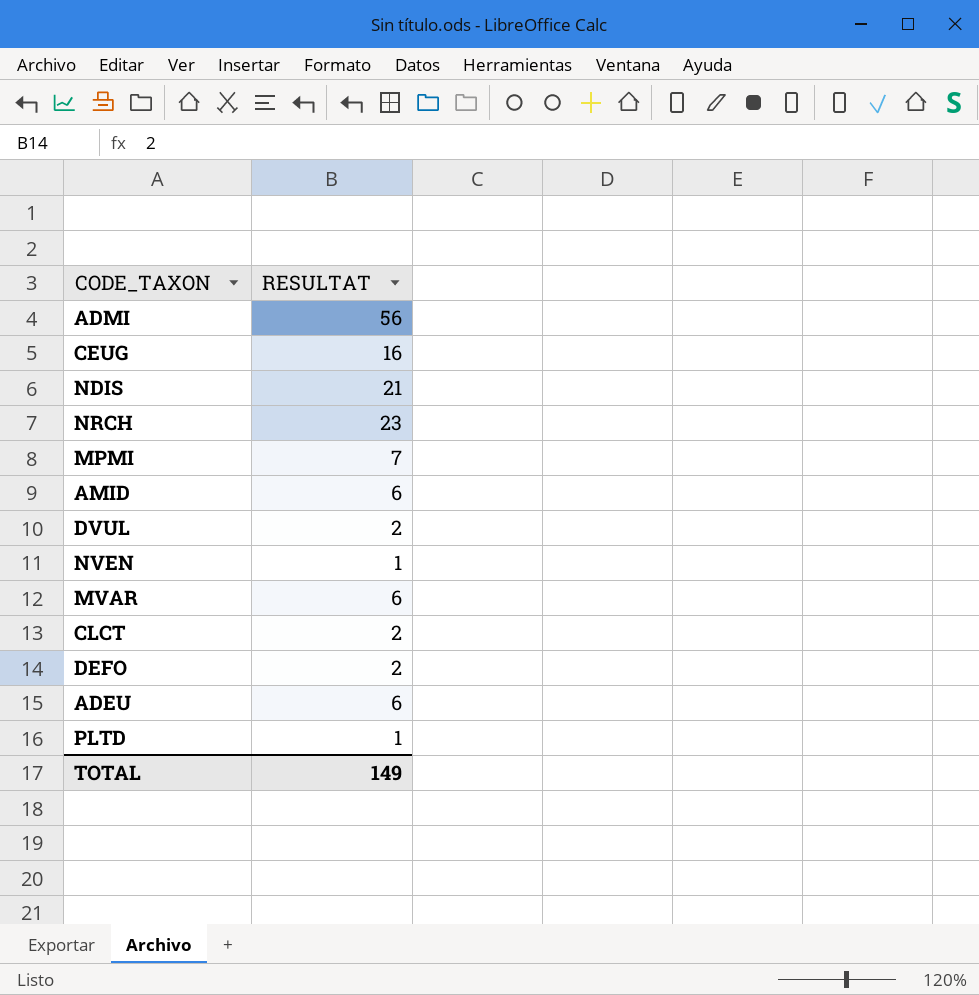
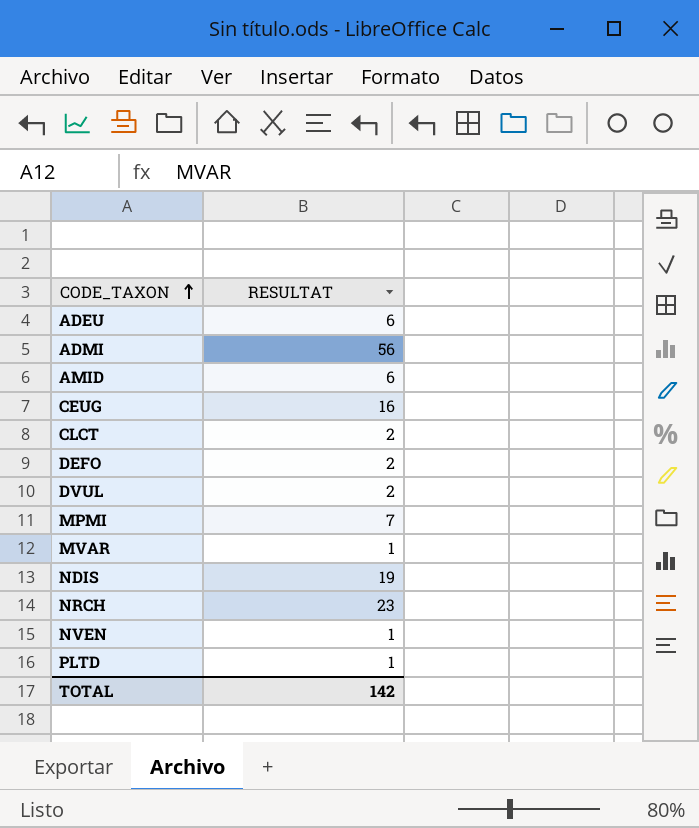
row order: none -> CODE_TAXON ascending
MVAR | RESULTAT: 6 -> 1
NDIS | RESULTAT: 21 -> 19
TOTAL | RESULTAT: 149 -> 142

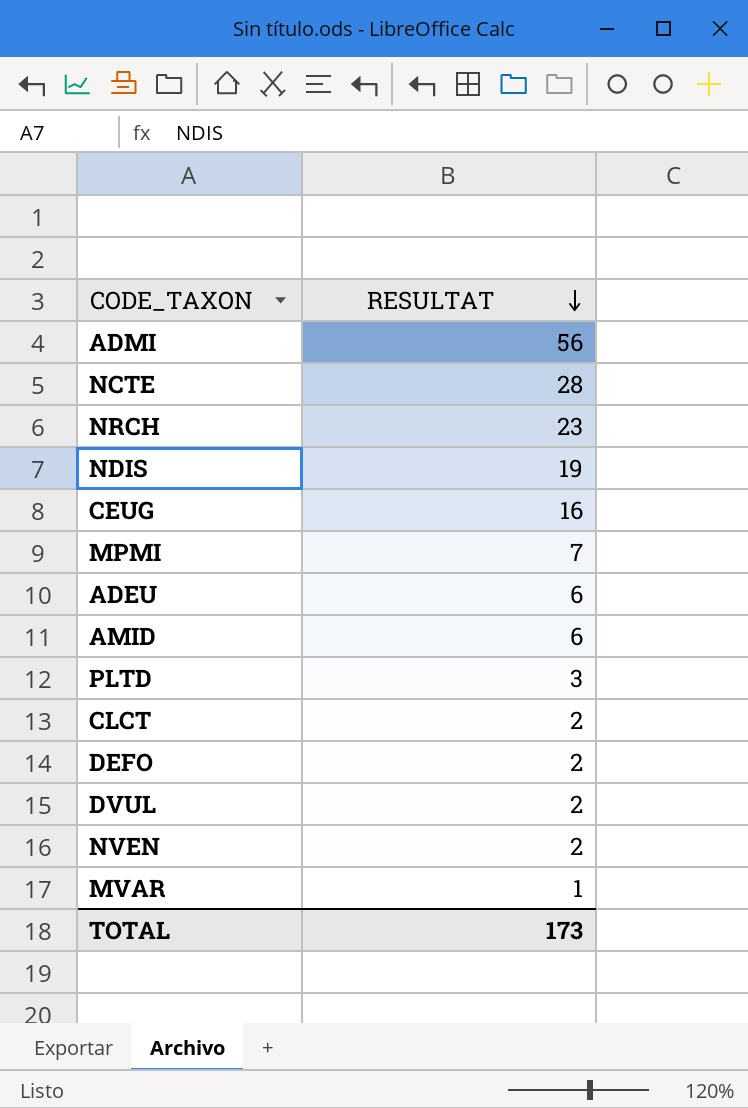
row order: CODE_TAXON ascending -> RESULTAT descending
row NCTE: none -> 28
PLTD | RESULTAT: 1 -> 3
NVEN | RESULTAT: 1 -> 2
TOTAL | RESULTAT: 142 -> 173

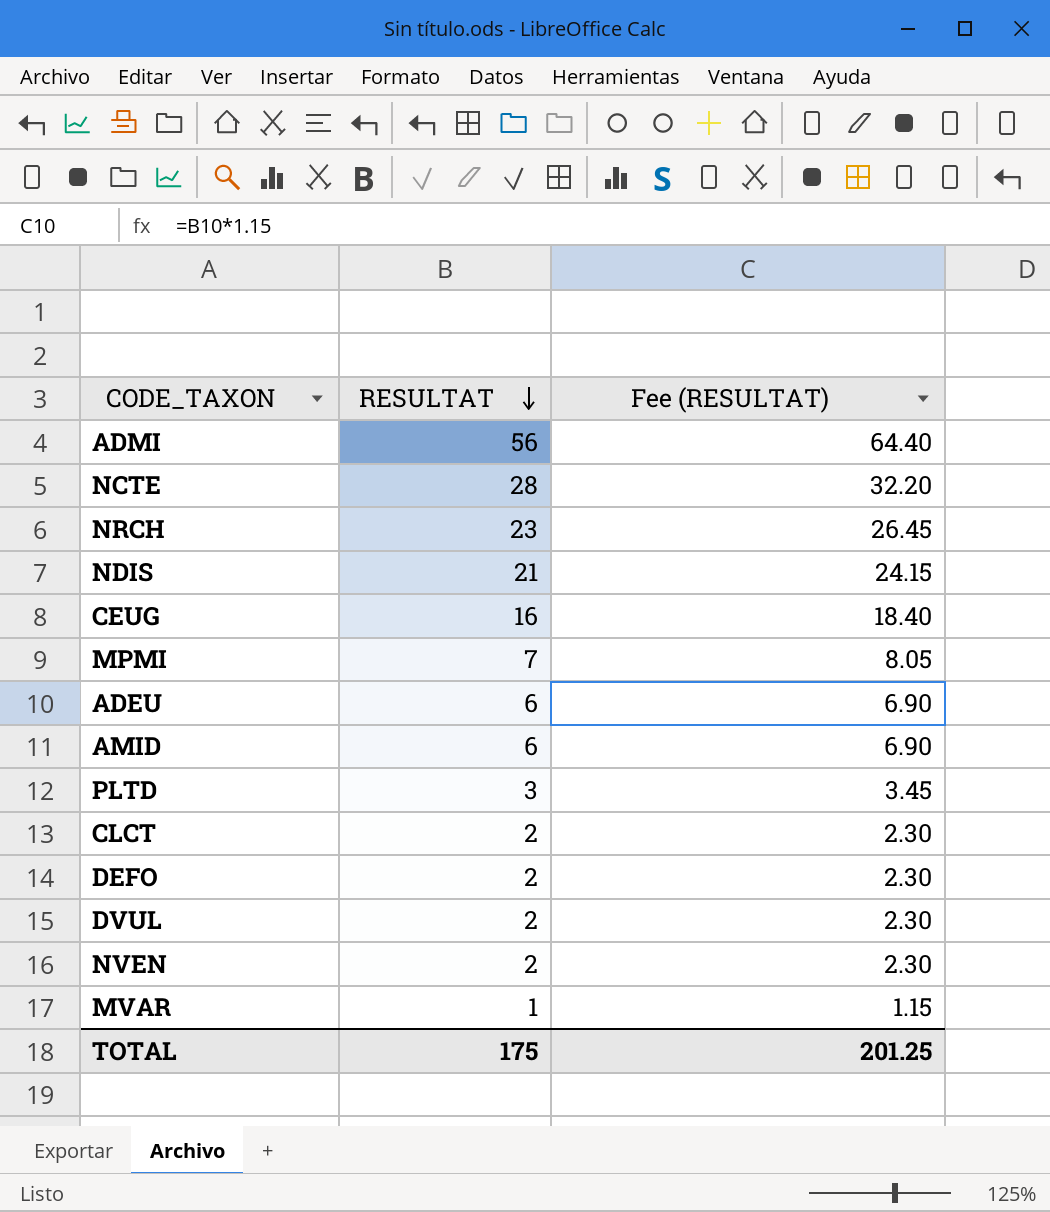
column Fee (RESULTAT) | formula: none -> [RESULTAT] * 1.15
NDIS | RESULTAT: 19 -> 21
TOTAL | RESULTAT: 173 -> 175

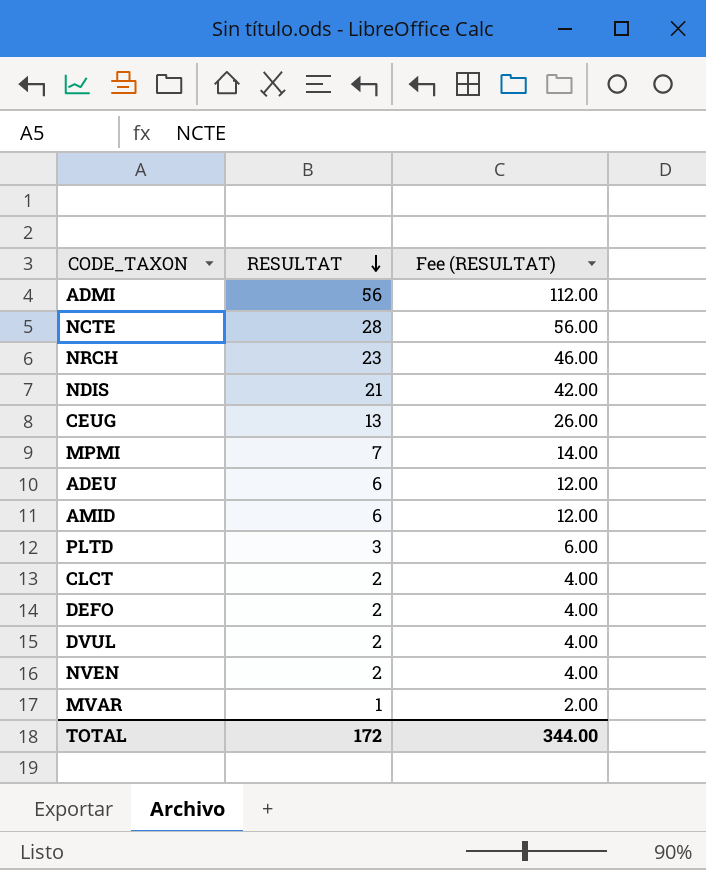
column Fee (RESULTAT) | formula: [RESULTAT] * 1.15 -> [RESULTAT] * 2
CEUG | RESULTAT: 16 -> 13
TOTAL | RESULTAT: 175 -> 172
TOTAL | Fee (RESULTAT): 201.25 -> 344.00

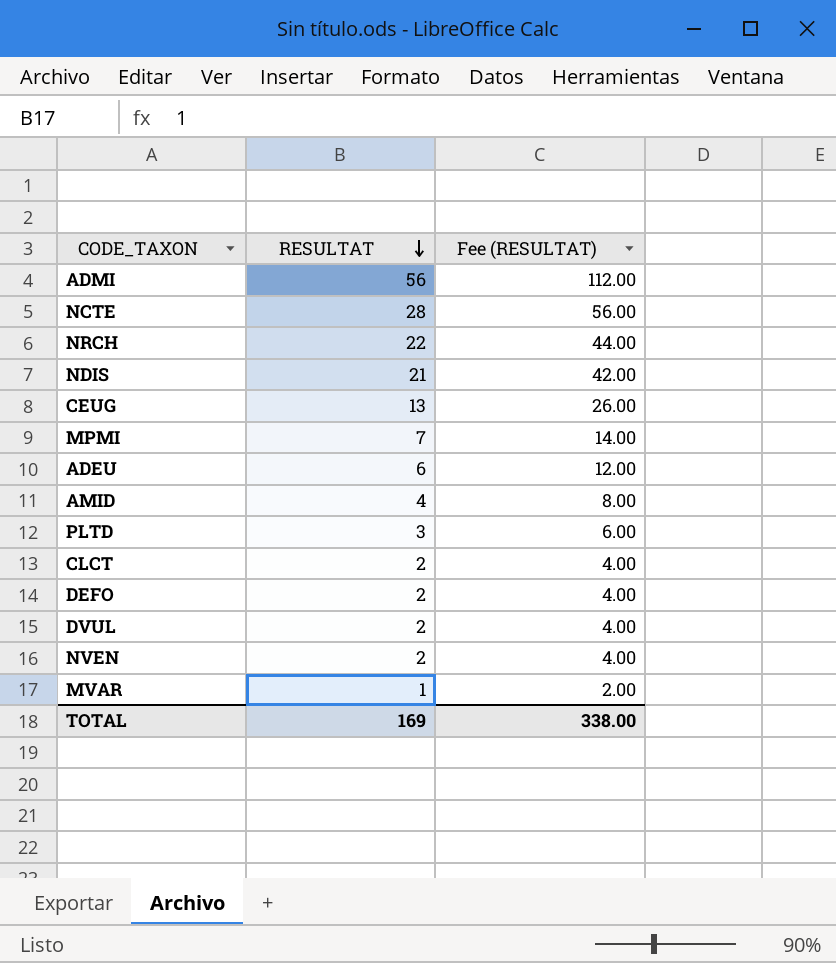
NRCH | RESULTAT: 23 -> 22
NRCH | Fee (RESULTAT): 46.00 -> 44.00
AMID | RESULTAT: 6 -> 4
AMID | Fee (RESULTAT): 12.00 -> 8.00
TOTAL | RESULTAT: 172 -> 169
TOTAL | Fee (RESULTAT): 344.00 -> 338.00

